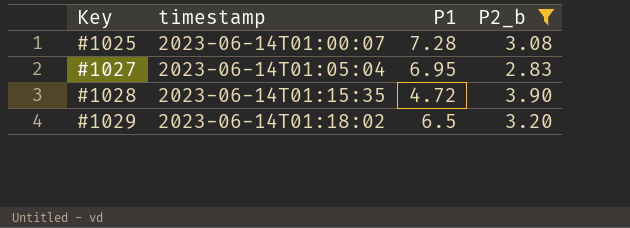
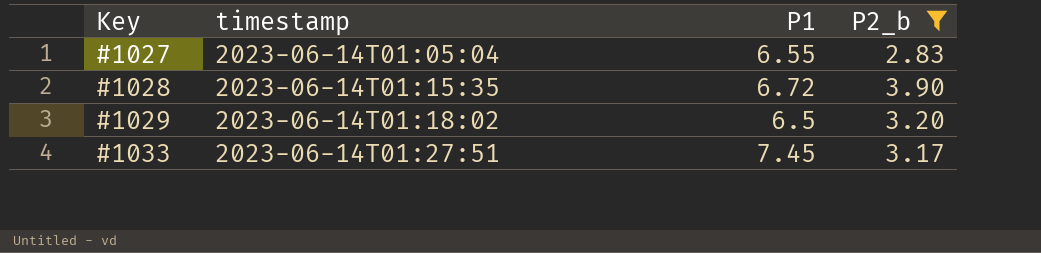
row #1025: 2023-06-14T01:00:07 | 7.28 | 3.08 -> none
#1027 | P1: 6.95 -> 6.55
#1028 | P1: 4.72 -> 6.72
row #1033: none -> 2023-06-14T01:27:51 | 7.45 | 3.17

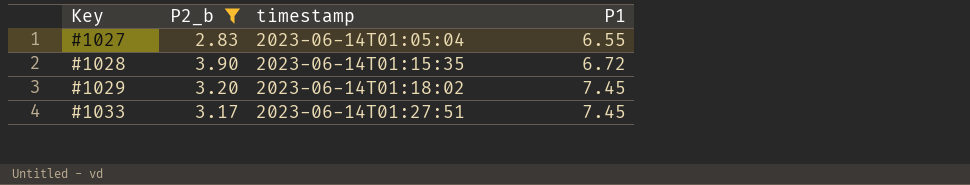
column P2_b | position: 4 -> 2
#1029 | P1: 6.5 -> 7.45

